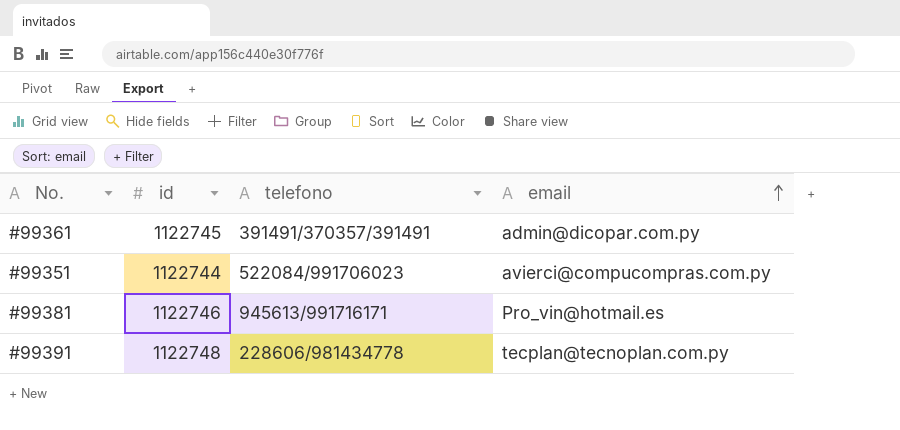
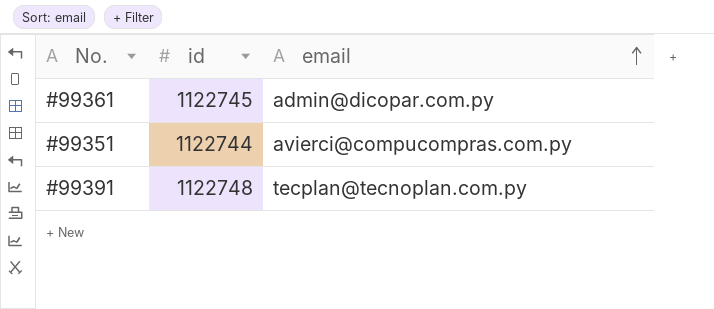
column telefono | position: 3 -> none
row #99381: 1122746 | 945613/991716171 | Pro_vin@hotmail.es -> none

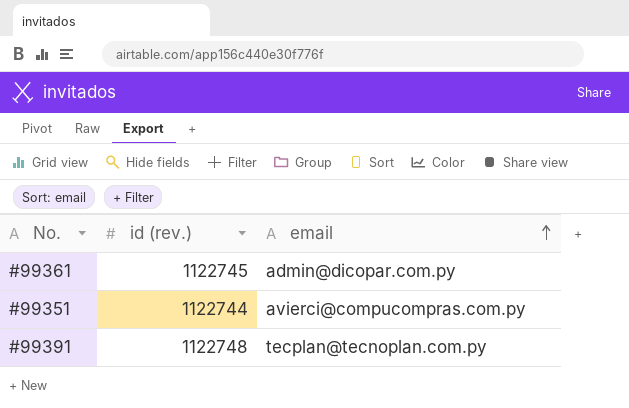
column name: id -> id (rev.)

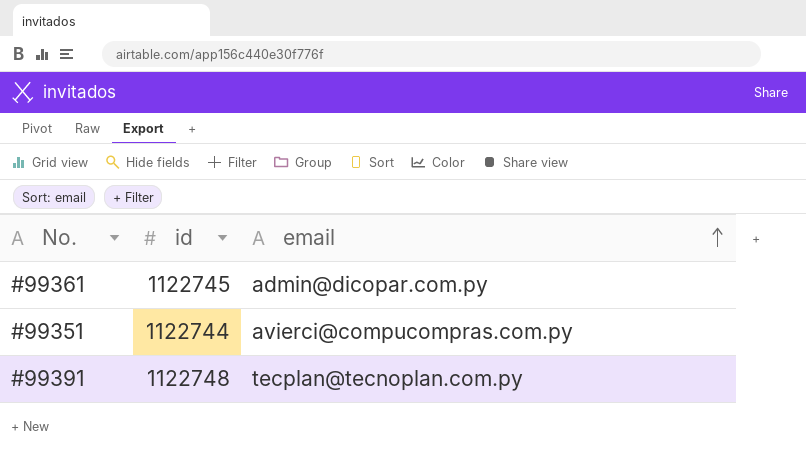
column name: id (rev.) -> id

